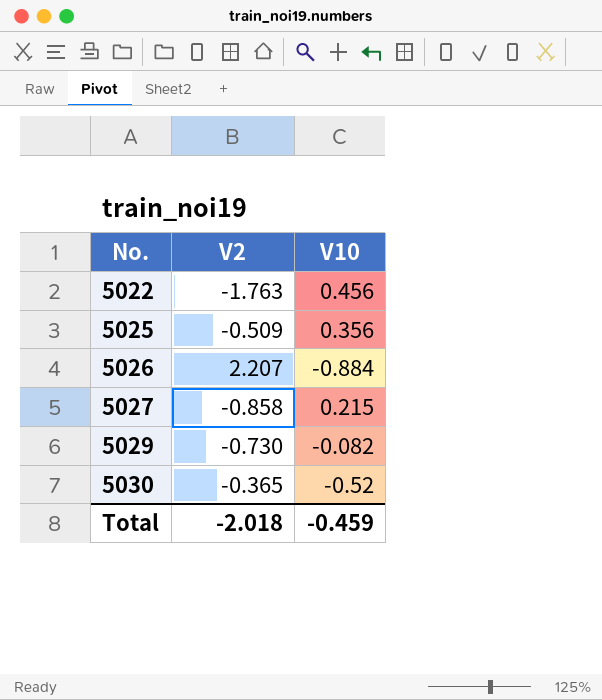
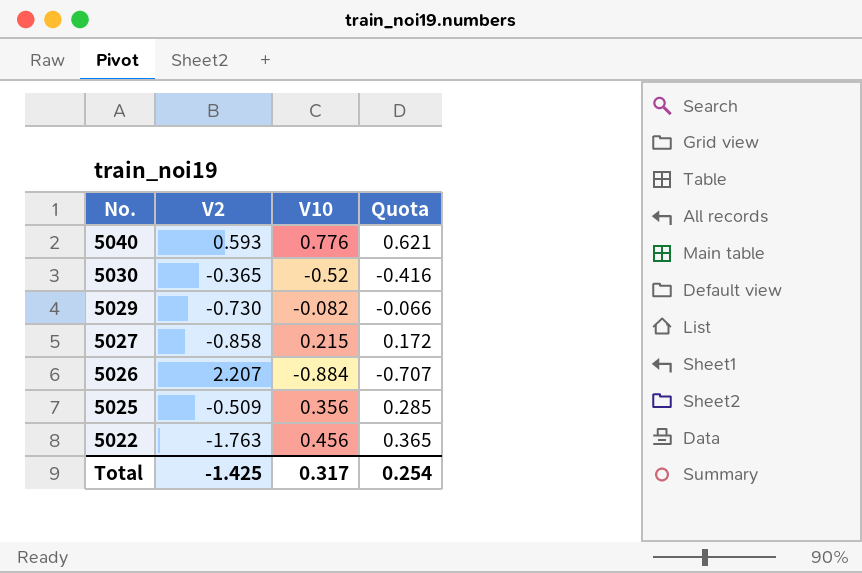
row order: No. ascending -> No. descending
column Quota | formula: none -> [V10] * 0.8
row 5040: none -> 0.593 | 0.776 | 0.621
Total | V2: -2.018 -> -1.425
Total | V10: -0.459 -> 0.317

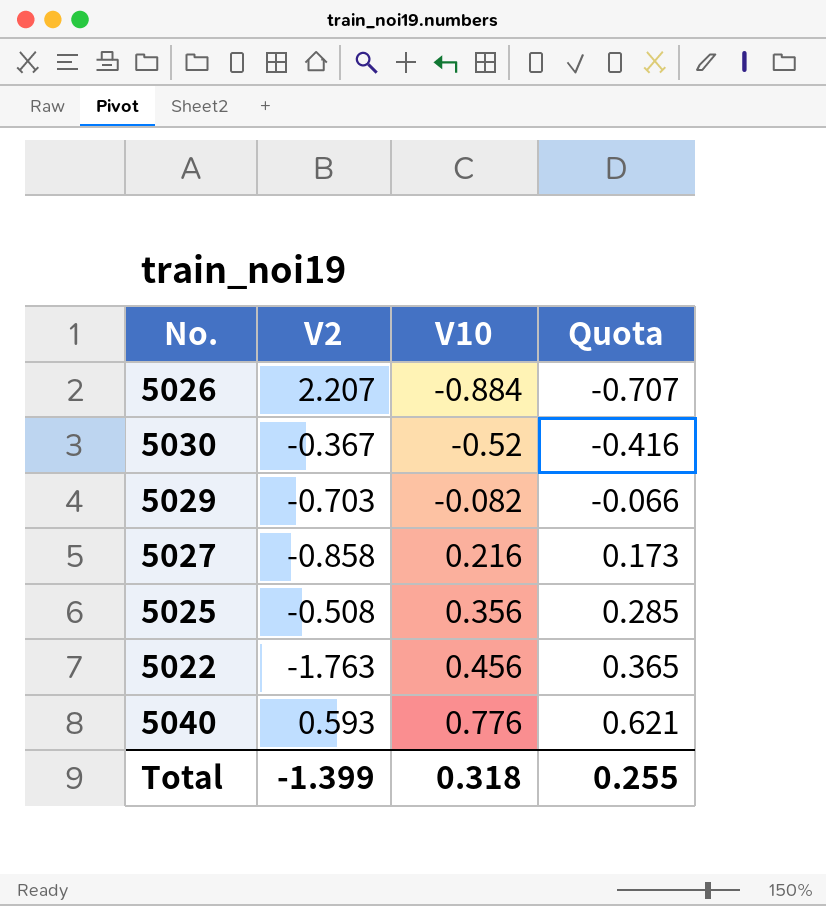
row order: No. descending -> V10 ascending
5030 | V2: -0.365 -> -0.367
5029 | V2: -0.730 -> -0.703
5027 | V10: 0.215 -> 0.216
5027 | Quota: 0.172 -> 0.173
5025 | V2: -0.509 -> -0.508
Total | V2: -1.425 -> -1.399
Total | V10: 0.317 -> 0.318
Total | Quota: 0.254 -> 0.255

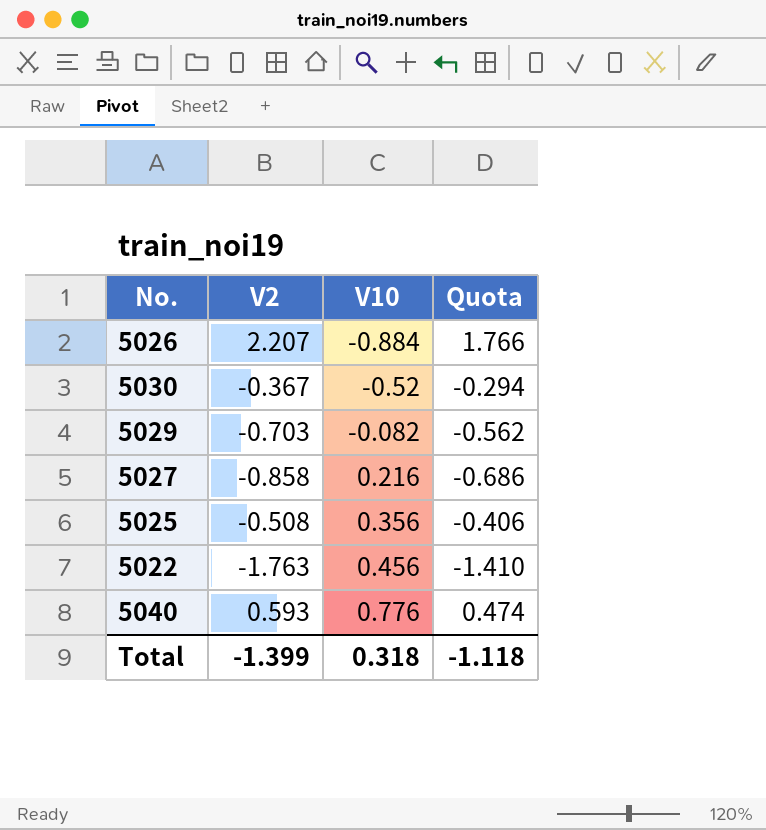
column Quota | formula: [V10] * 0.8 -> [V2] * 0.8
Total | Quota: 0.255 -> -1.118

